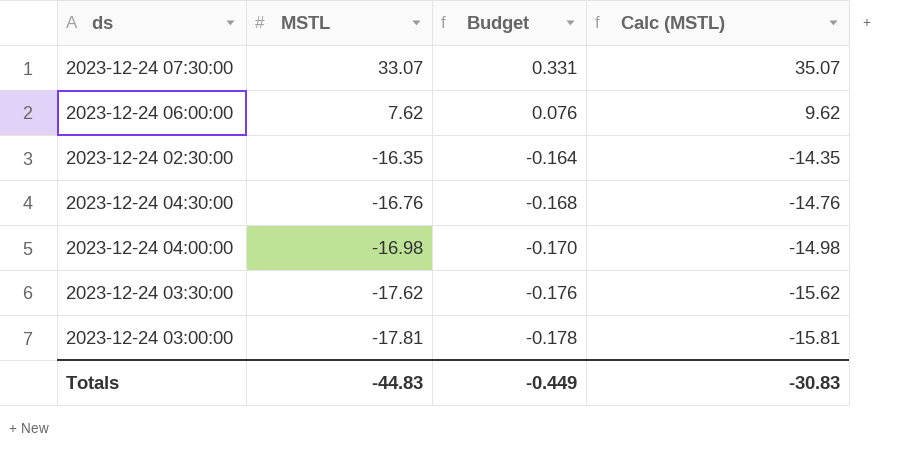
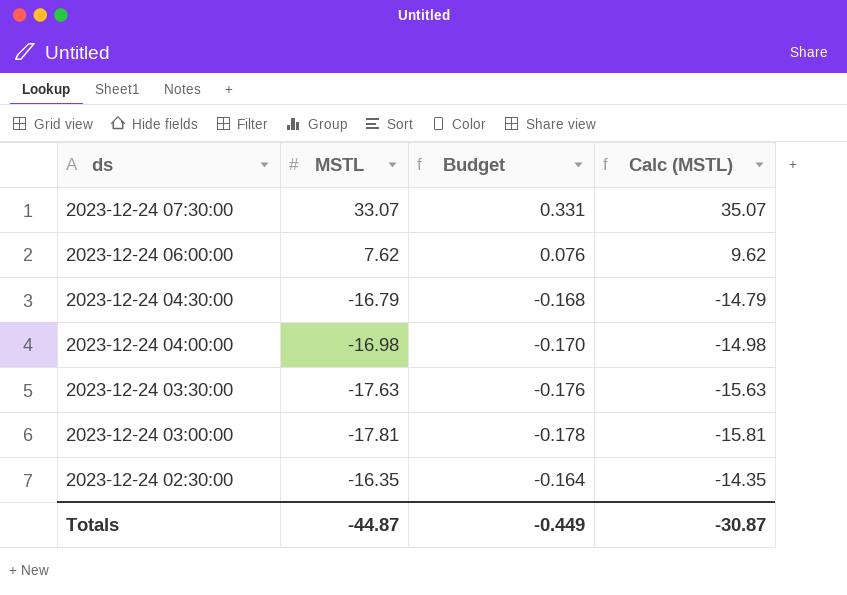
row order: MSTL descending -> ds descending
2023-12-24 04:30:00 | MSTL: -16.76 -> -16.79
2023-12-24 04:30:00 | Calc (MSTL): -14.76 -> -14.79
2023-12-24 03:30:00 | MSTL: -17.62 -> -17.63
2023-12-24 03:30:00 | Calc (MSTL): -15.62 -> -15.63
Totals | MSTL: -44.83 -> -44.87
Totals | Calc (MSTL): -30.83 -> -30.87

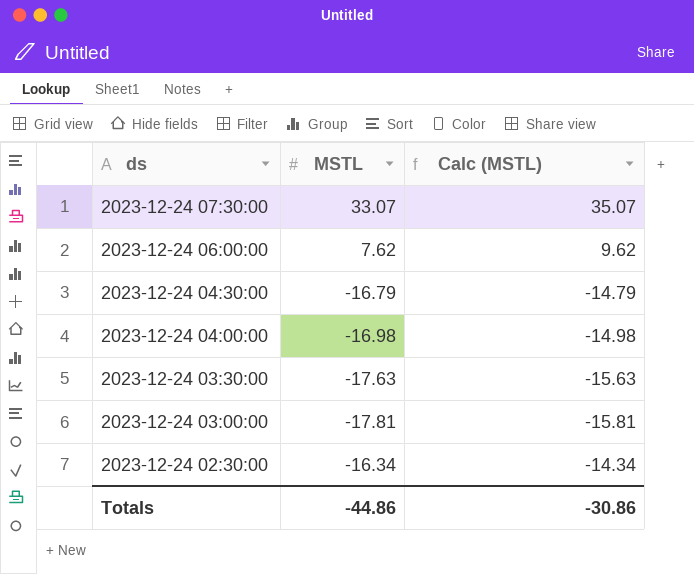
column Budget | formula: [MSTL] * 0.01 -> none
2023-12-24 02:30:00 | MSTL: -16.35 -> -16.34
2023-12-24 02:30:00 | Calc (MSTL): -14.35 -> -14.34
Totals | MSTL: -44.87 -> -44.86
Totals | Calc (MSTL): -30.87 -> -30.86

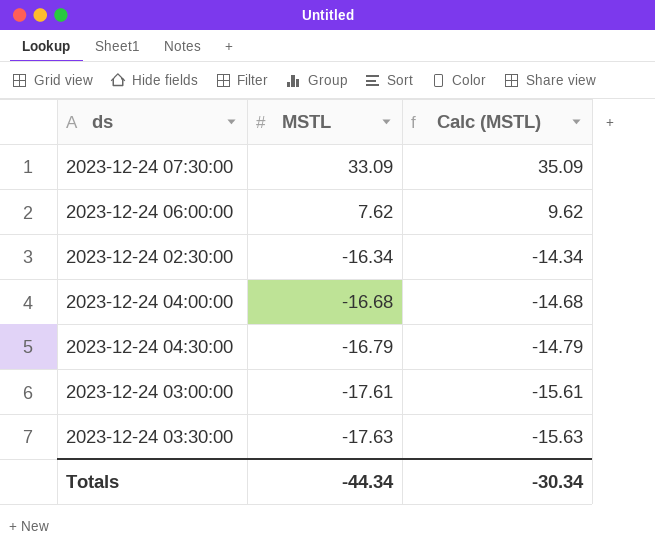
row order: ds descending -> MSTL descending
2023-12-24 07:30:00 | MSTL: 33.07 -> 33.09
2023-12-24 07:30:00 | Calc (MSTL): 35.07 -> 35.09
2023-12-24 04:00:00 | MSTL: -16.98 -> -16.68
2023-12-24 04:00:00 | Calc (MSTL): -14.98 -> -14.68
2023-12-24 03:00:00 | MSTL: -17.81 -> -17.61
2023-12-24 03:00:00 | Calc (MSTL): -15.81 -> -15.61
Totals | MSTL: -44.86 -> -44.34
Totals | Calc (MSTL): -30.86 -> -30.34

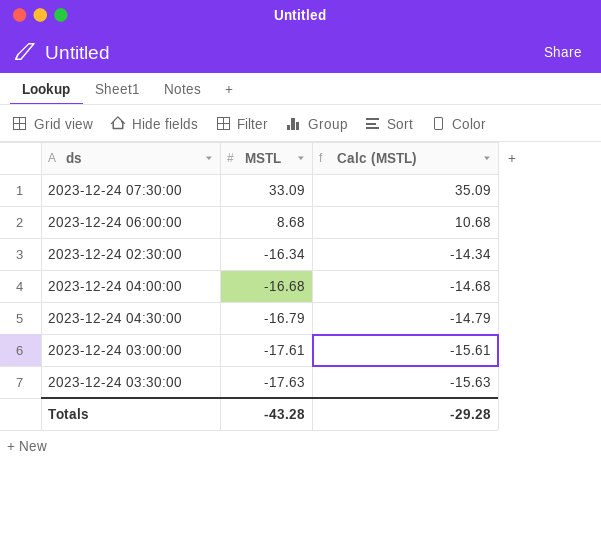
2023-12-24 06:00:00 | MSTL: 7.62 -> 8.68
2023-12-24 06:00:00 | Calc (MSTL): 9.62 -> 10.68
Totals | MSTL: -44.34 -> -43.28
Totals | Calc (MSTL): -30.34 -> -29.28

